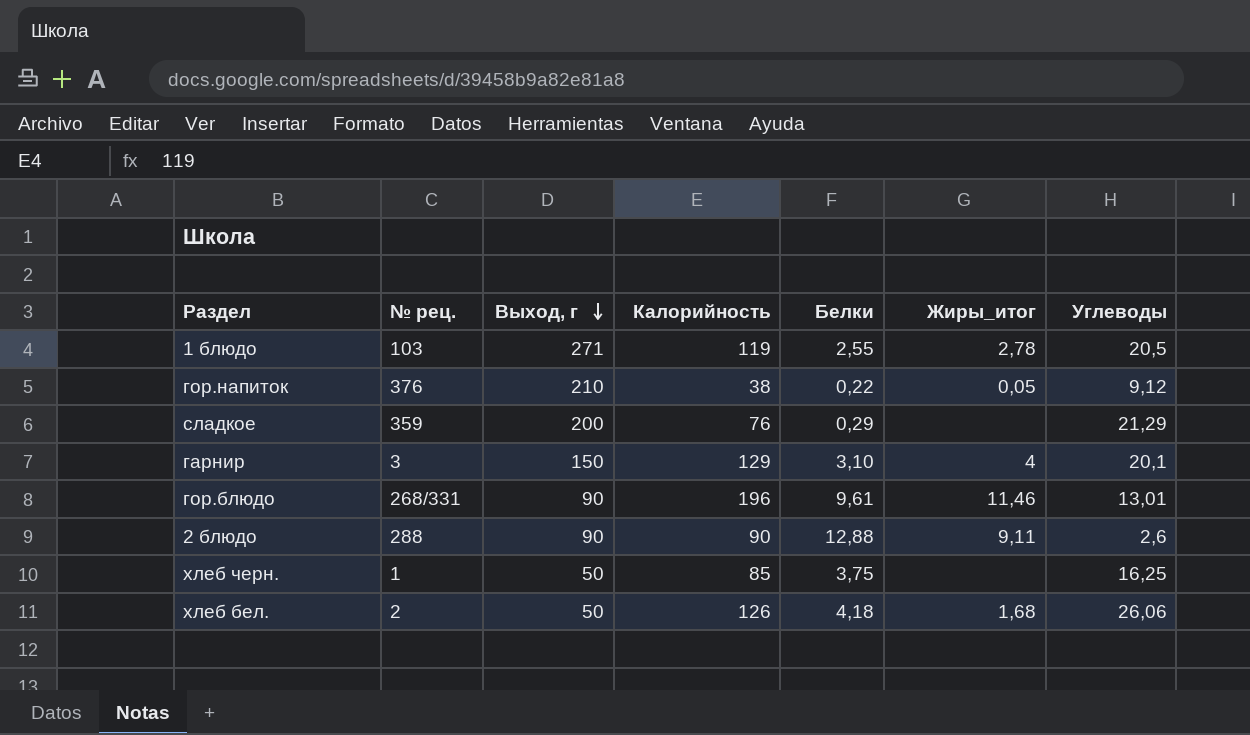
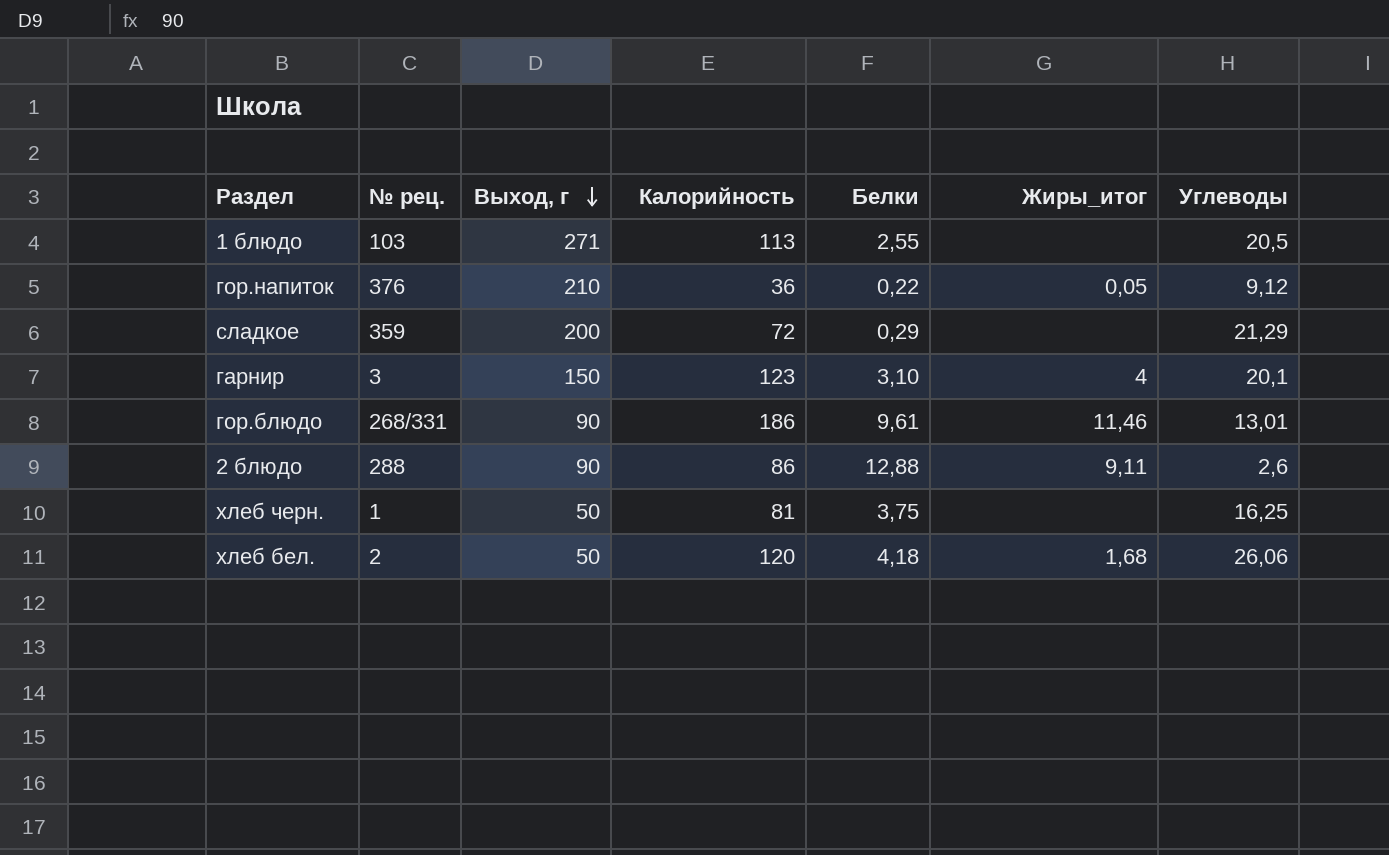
1 блюдо | Калорийность: 119 -> 113
1 блюдо | Жиры_итог: 2,78 -> none
гор.напиток | Калорийность: 38 -> 36
сладкое | Калорийность: 76 -> 72
гарнир | Калорийность: 129 -> 123
гор.блюдо | Калорийность: 196 -> 186
2 блюдо | Калорийность: 90 -> 86
хлеб черн. | Калорийность: 85 -> 81
хлеб бел. | Калорийность: 126 -> 120

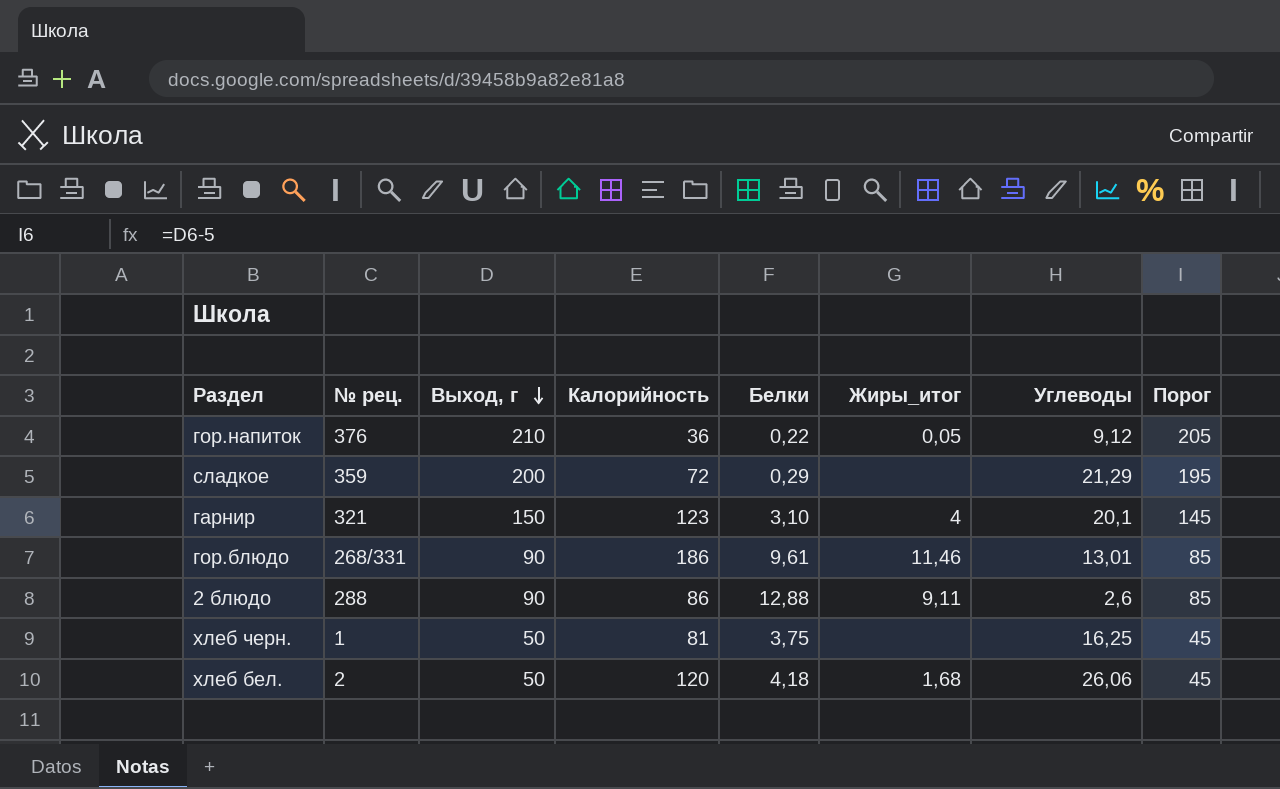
column Порог | formula: none -> [Выход, г] - 5
row 1 блюдо: 103 | 271 | 113 | 2,55 | none | 20,5 -> none
гарнир | № рец.: 3 -> 321

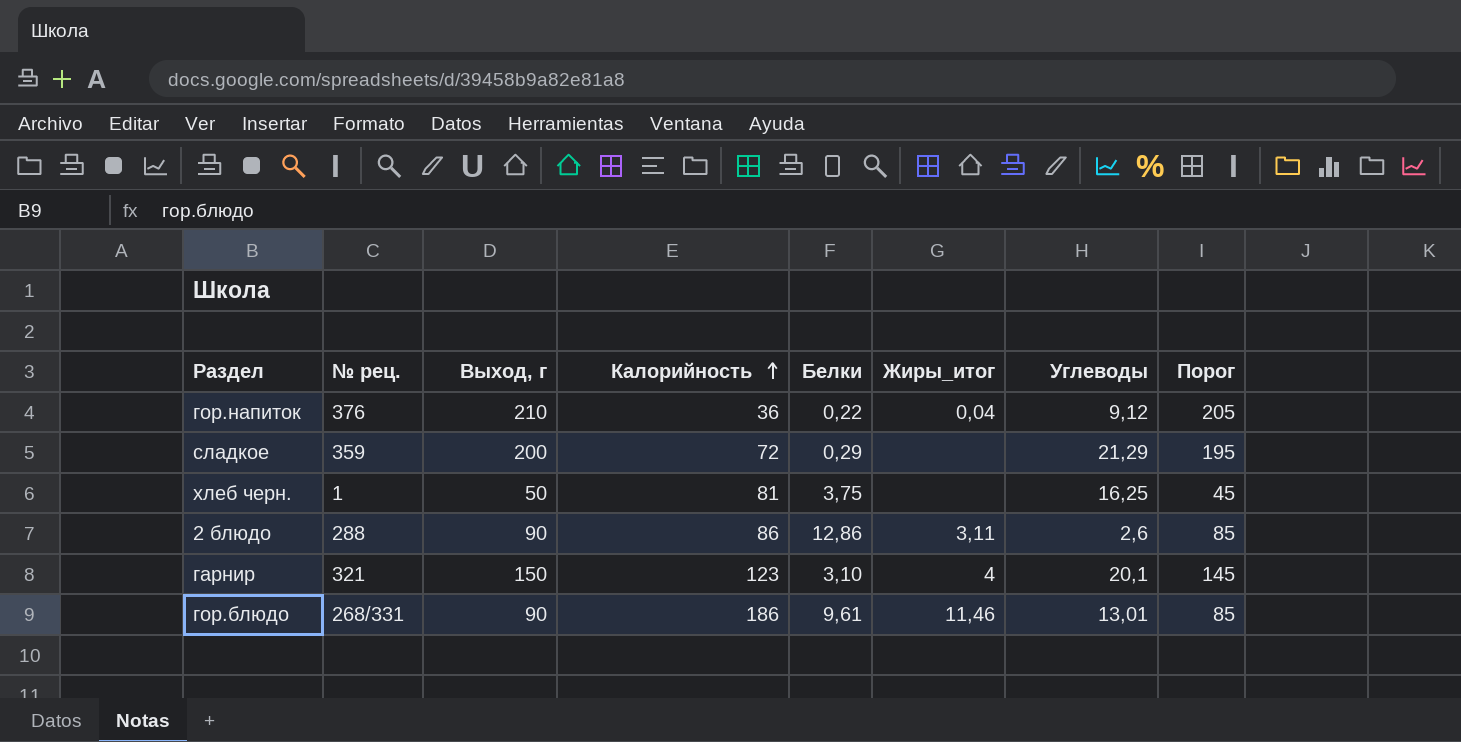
row order: Выход, г descending -> Калорийность ascending
row хлеб бел.: 2 | 50 | 120 | 4,18 | 1,68 | 26,06 | 45 -> none
гор.напиток | Жиры_итог: 0,05 -> 0,04
2 блюдо | Белки: 12,88 -> 12,86
2 блюдо | Жиры_итог: 9,11 -> 3,11

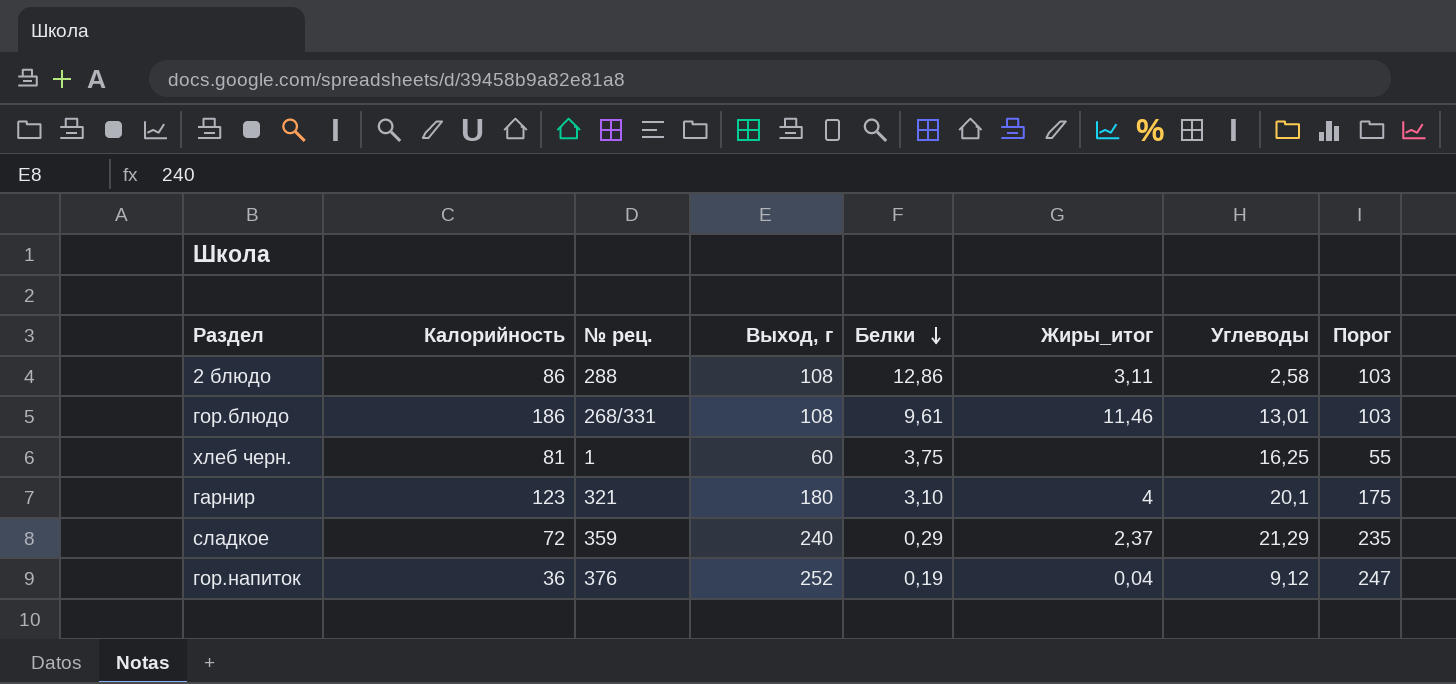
row order: Калорийность ascending -> Белки descending
column Калорийность | position: 4 -> 2
2 блюдо | Выход, г: 90 -> 108
2 блюдо | Углеводы: 2,6 -> 2,58
2 блюдо | Порог: 85 -> 103
гор.блюдо | Выход, г: 90 -> 108
гор.блюдо | Порог: 85 -> 103
хлеб черн. | Выход, г: 50 -> 60
хлеб черн. | Порог: 45 -> 55
гарнир | Выход, г: 150 -> 180
гарнир | Порог: 145 -> 175
сладкое | Выход, г: 200 -> 240
сладкое | Жиры_итог: none -> 2,37
сладкое | Порог: 195 -> 235
гор.напиток | Выход, г: 210 -> 252
гор.напиток | Белки: 0,22 -> 0,19
гор.напиток | Порог: 205 -> 247

